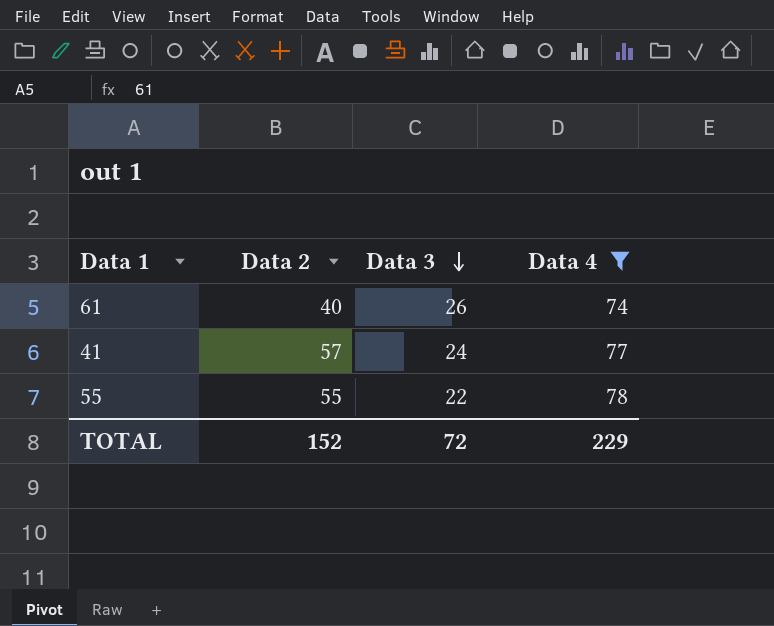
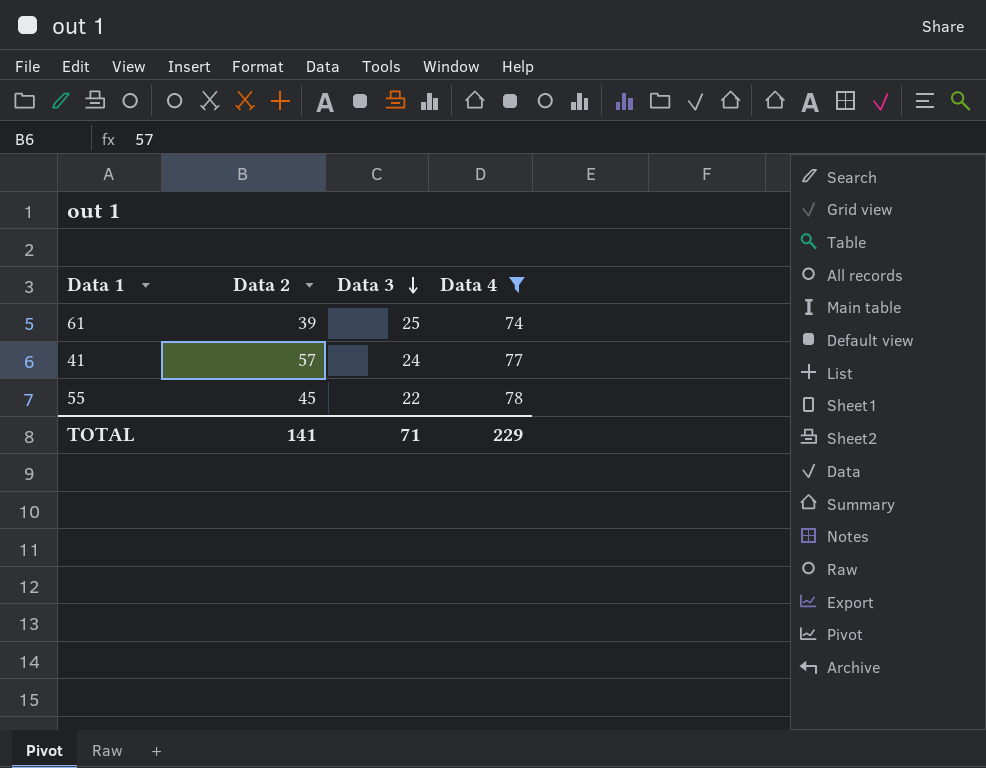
61 | Data 2: 40 -> 39
61 | Data 3: 26 -> 25
55 | Data 2: 55 -> 45
TOTAL | Data 2: 152 -> 141
TOTAL | Data 3: 72 -> 71

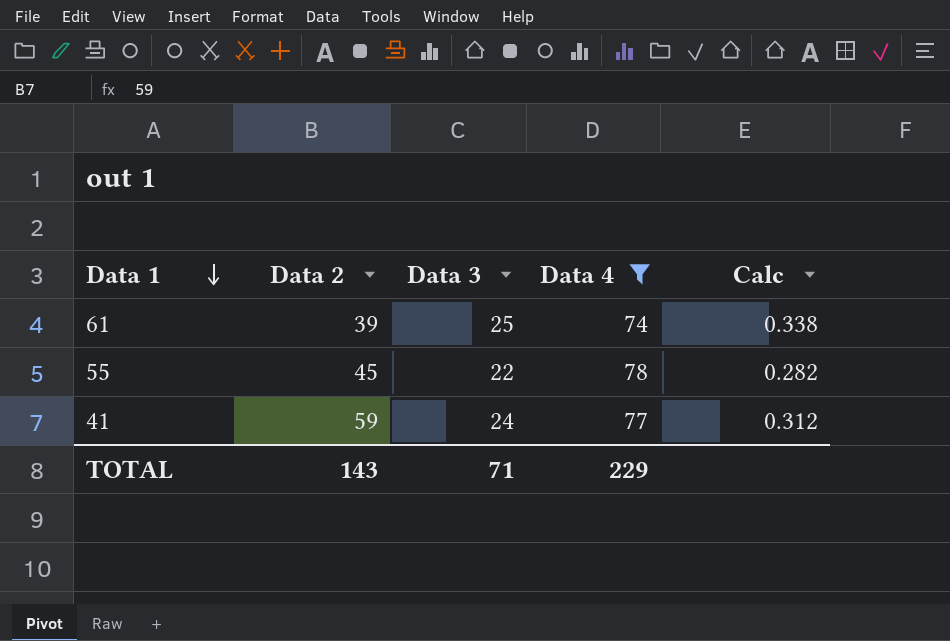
row order: Data 3 descending -> Data 1 descending
column Calc | formula: none -> [Data 3] / [Data 4]
41 | Data 2: 57 -> 59
TOTAL | Data 2: 141 -> 143

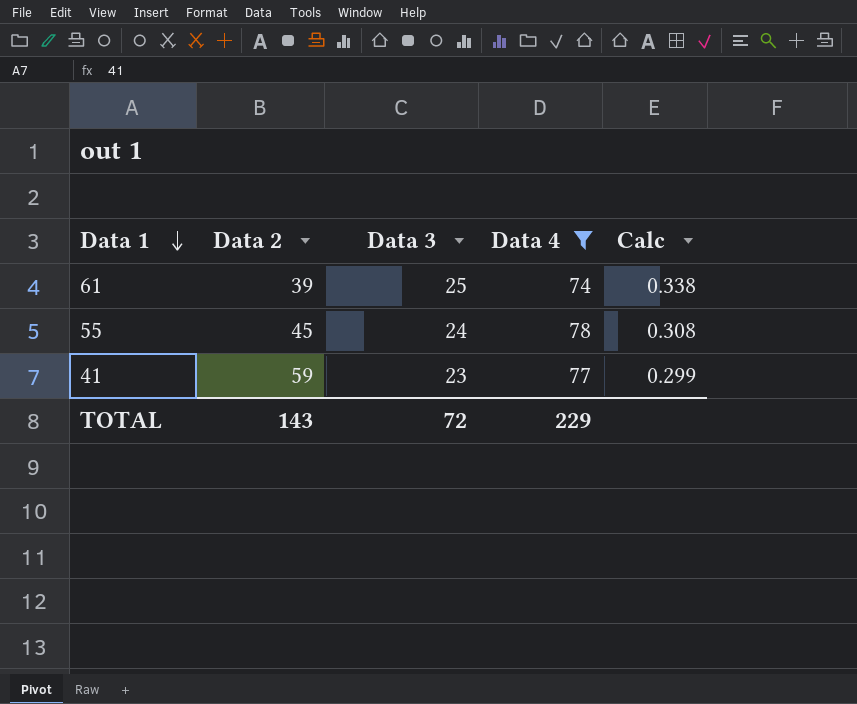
55 | Data 3: 22 -> 24
55 | Calc: 0.282 -> 0.308
41 | Data 3: 24 -> 23
41 | Calc: 0.312 -> 0.299
TOTAL | Data 3: 71 -> 72

